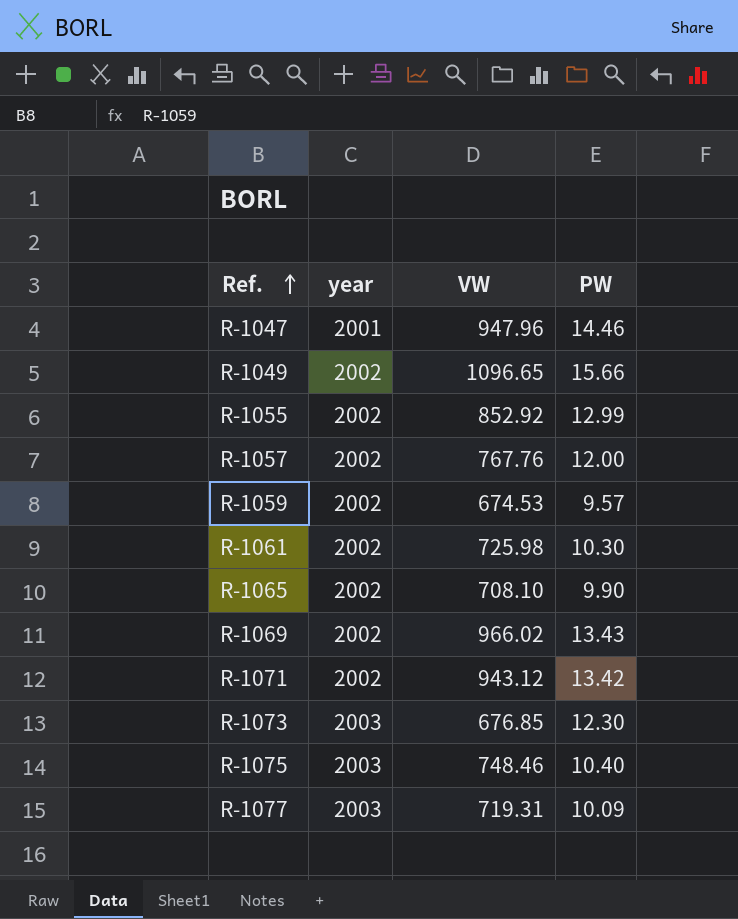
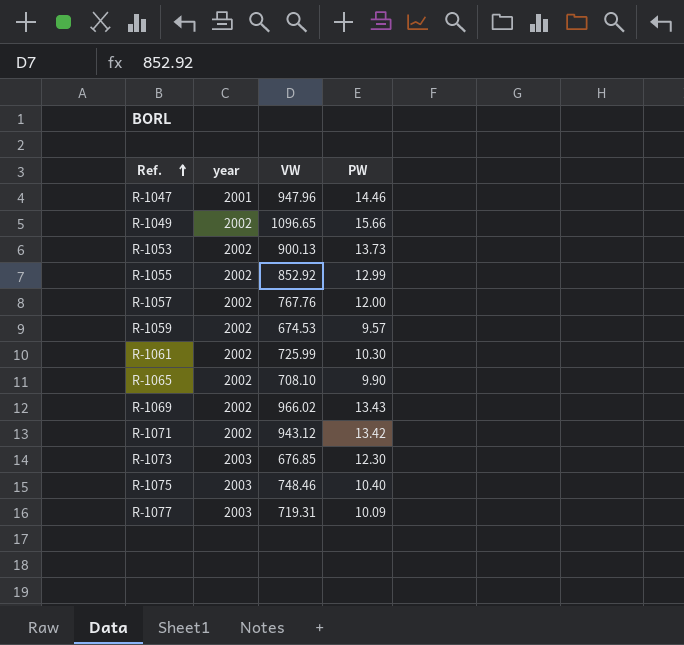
row R-1053: none -> 2002 | 900.13 | 13.73
R-1061 | VW: 725.98 -> 725.99

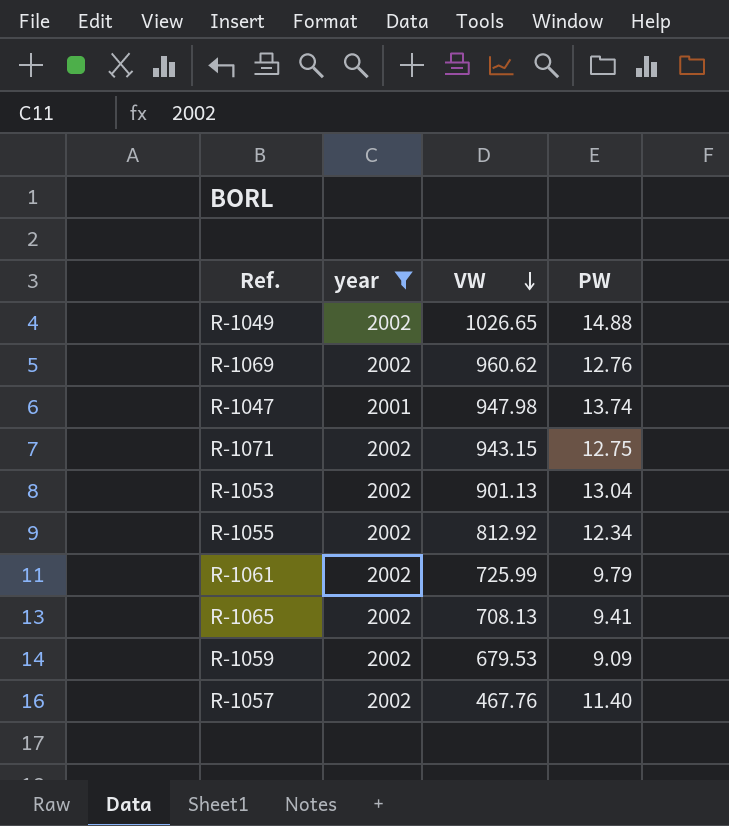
filter: none -> year != 2003
row order: Ref. ascending -> VW descending
R-1049 | VW: 1096.65 -> 1026.65
R-1049 | PW: 15.66 -> 14.88
R-1069 | VW: 966.02 -> 960.62
R-1069 | PW: 13.43 -> 12.76
R-1047 | VW: 947.96 -> 947.98
R-1047 | PW: 14.46 -> 13.74
R-1071 | VW: 943.12 -> 943.15
R-1071 | PW: 13.42 -> 12.75
R-1053 | VW: 900.13 -> 901.13
R-1053 | PW: 13.73 -> 13.04
R-1055 | VW: 852.92 -> 812.92
R-1055 | PW: 12.99 -> 12.34
R-1061 | PW: 10.30 -> 9.79
R-1065 | VW: 708.10 -> 708.13
R-1065 | PW: 9.90 -> 9.41
R-1059 | VW: 674.53 -> 679.53
R-1059 | PW: 9.57 -> 9.09
R-1057 | VW: 767.76 -> 467.76
R-1057 | PW: 12.00 -> 11.40

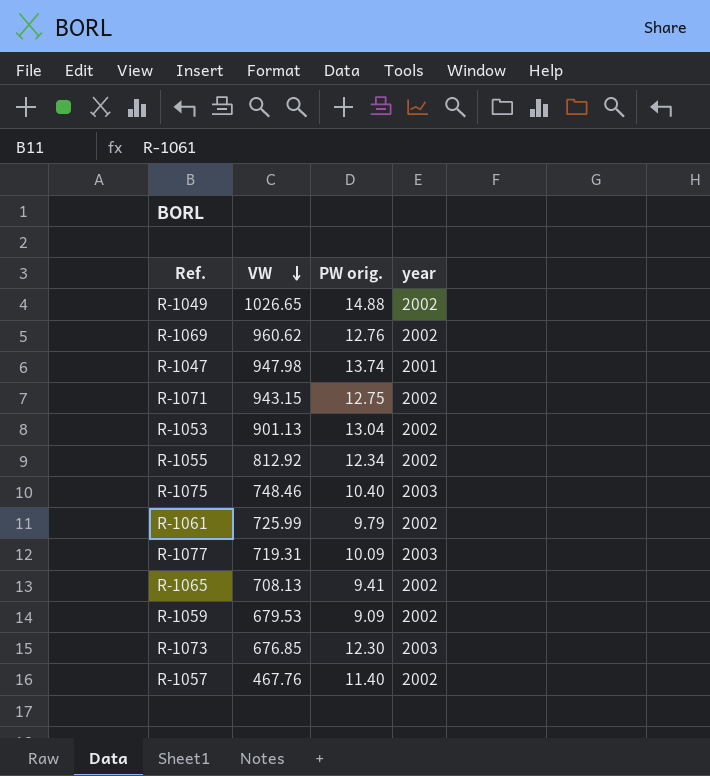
filter: year != 2003 -> none
column name: PW -> PW orig.
column year | position: 2 -> 4

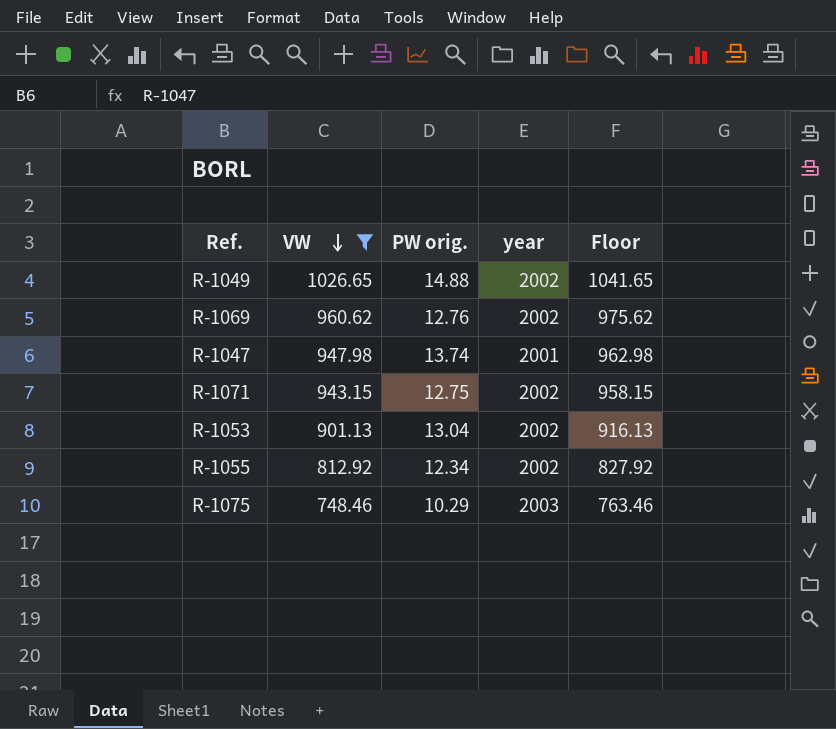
filter: none -> VW >= 748.46
column Floor | formula: none -> [VW] + 15
R-1075 | PW orig.: 10.40 -> 10.29

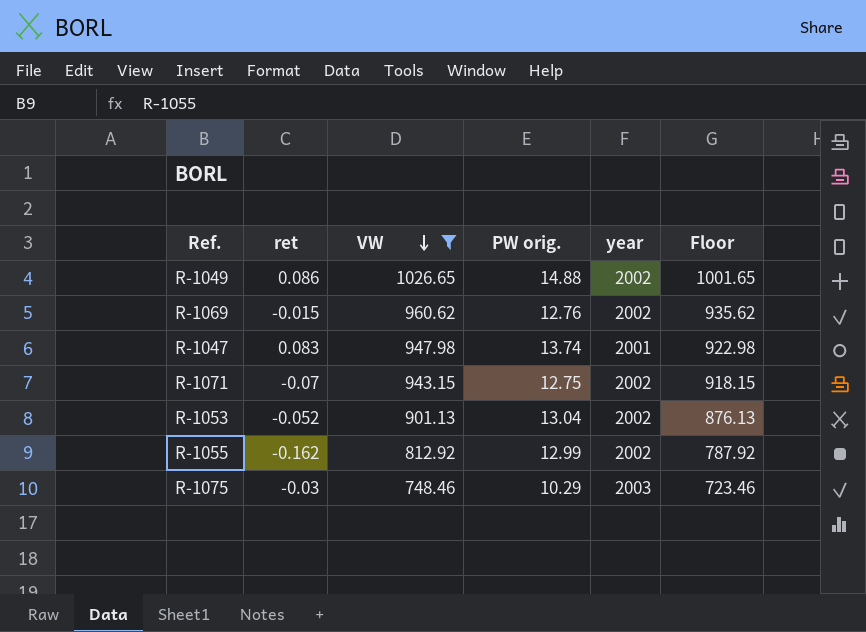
column ret | position: none -> 2
column Floor | formula: [VW] + 15 -> [VW] - 25
R-1055 | PW orig.: 12.34 -> 12.99

